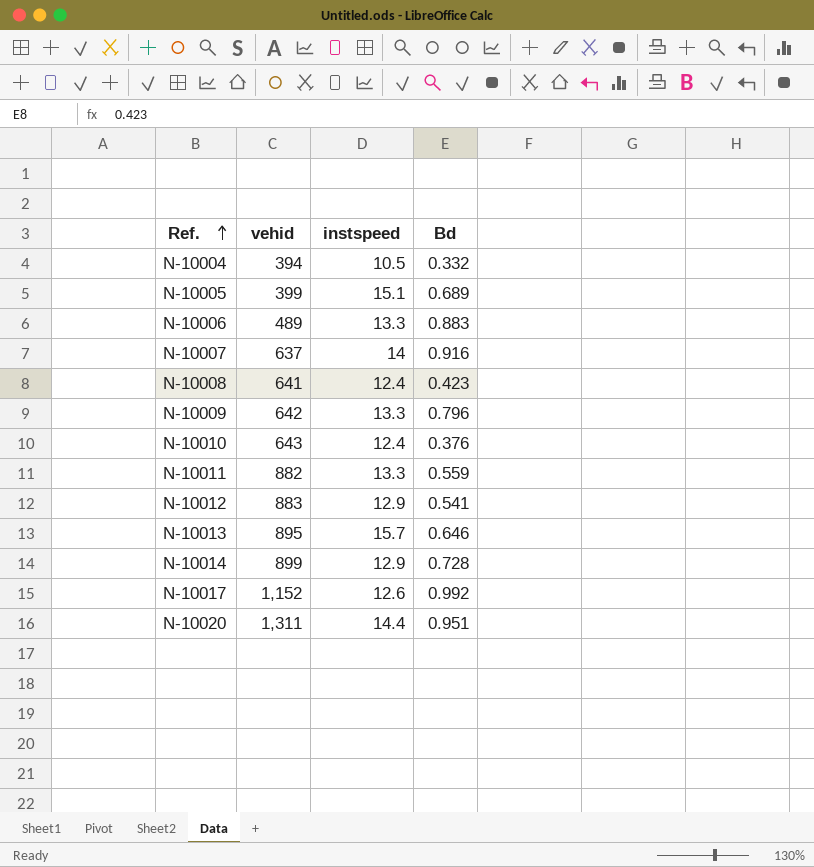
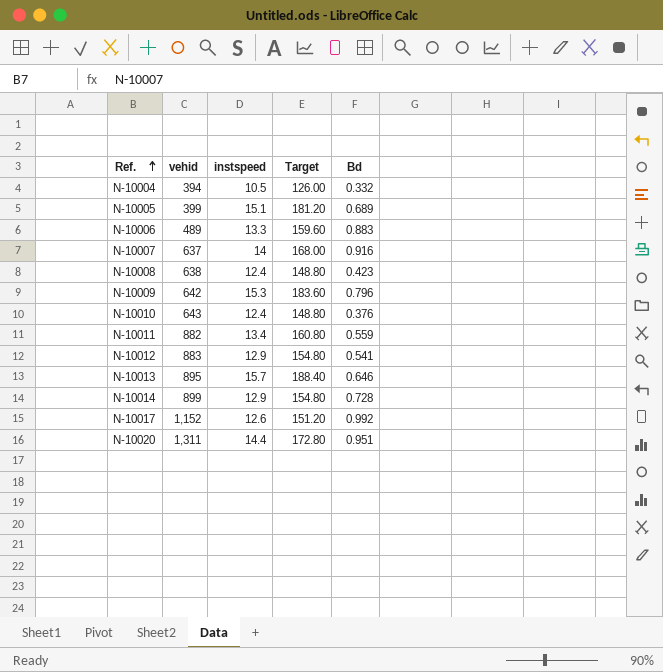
column Target | formula: none -> [instspeed] * 12
N-10008 | vehid: 641 -> 638
N-10009 | instspeed: 13.3 -> 15.3
N-10011 | instspeed: 13.3 -> 13.4

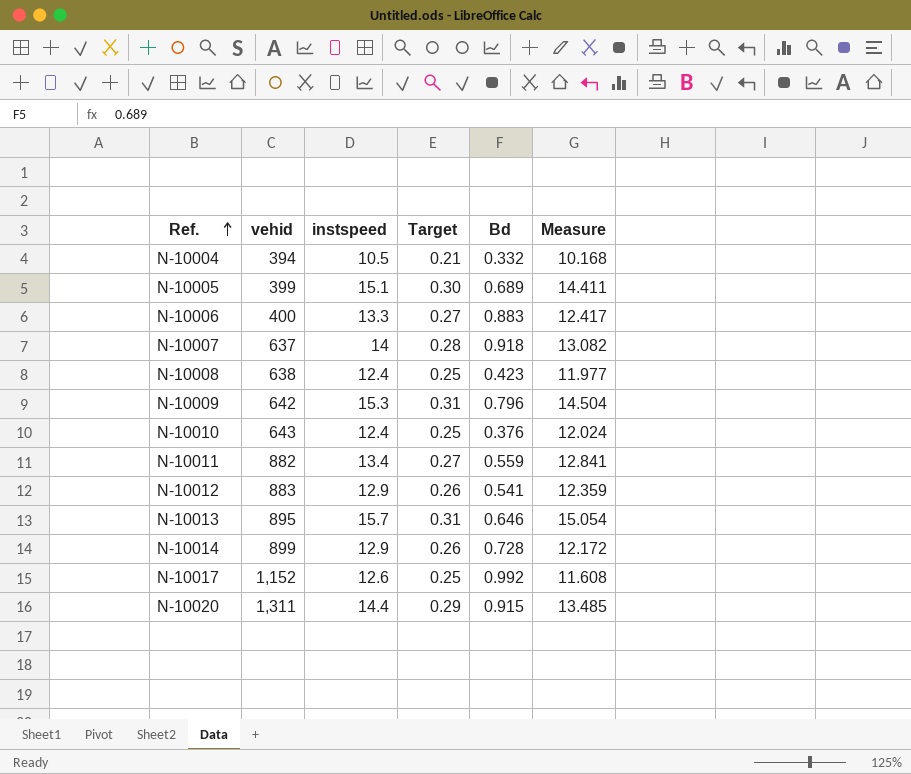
column Target | formula: [instspeed] * 12 -> [instspeed] * 0.02
column Measure | formula: none -> [instspeed] - [Bd]
N-10006 | vehid: 489 -> 400
N-10007 | Bd: 0.916 -> 0.918
N-10020 | Bd: 0.951 -> 0.915

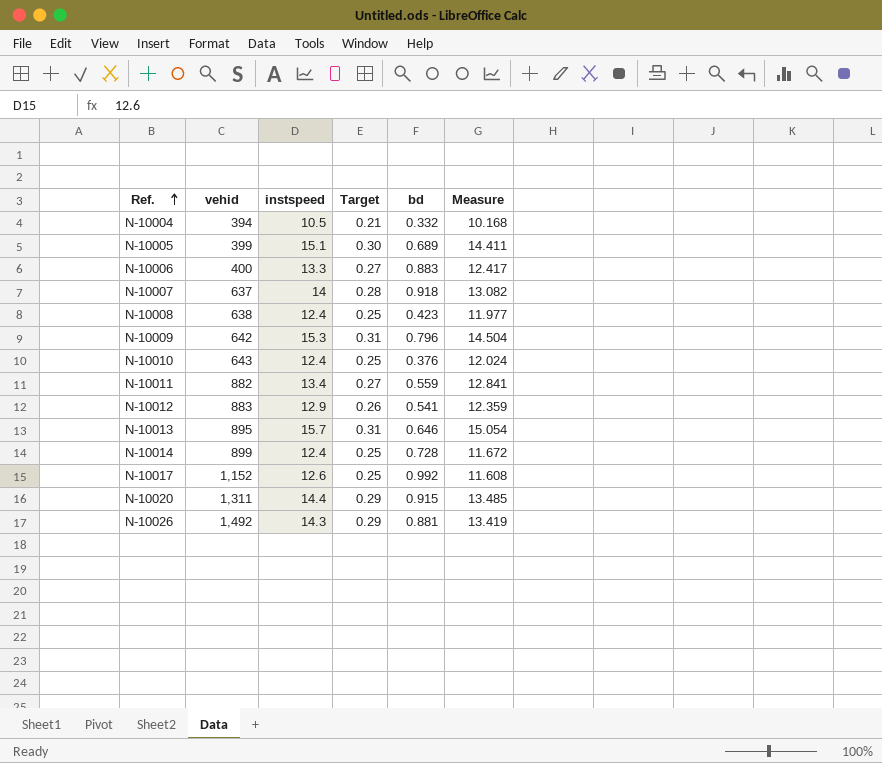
column name: Bd -> bd
N-10014 | instspeed: 12.9 -> 12.4
N-10014 | Target: 0.26 -> 0.25
N-10014 | Measure: 12.172 -> 11.672
row N-10026: none -> 1,492 | 14.3 | 0.29 | 0.881 | 13.419

